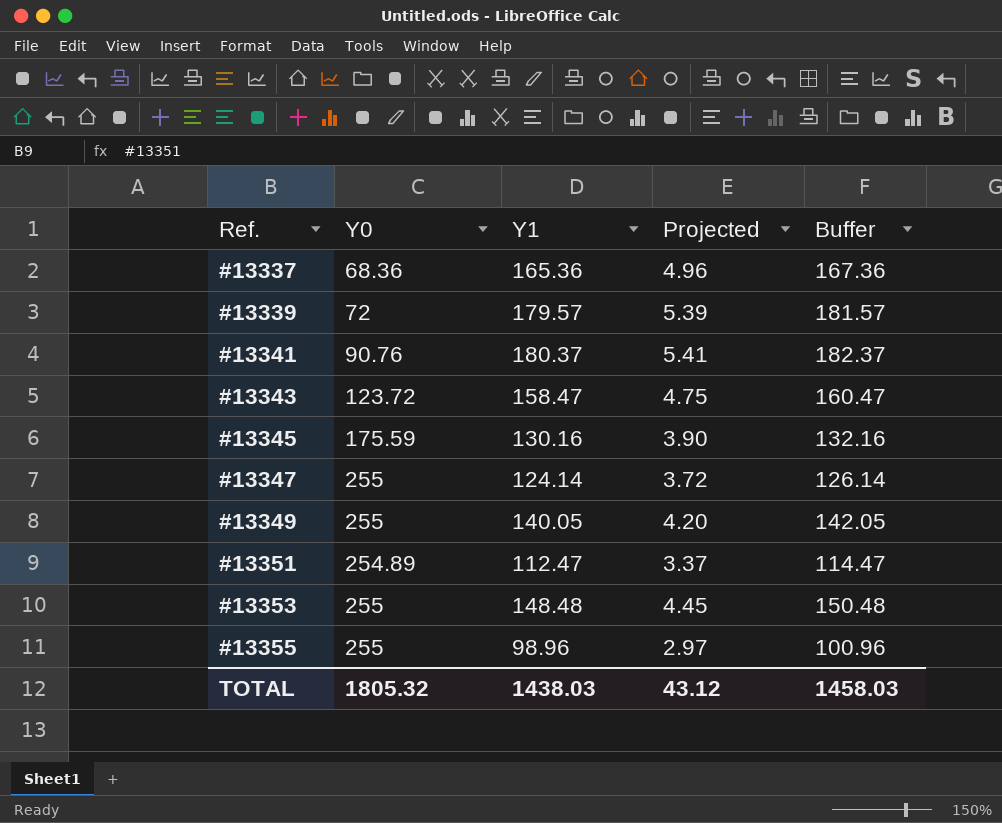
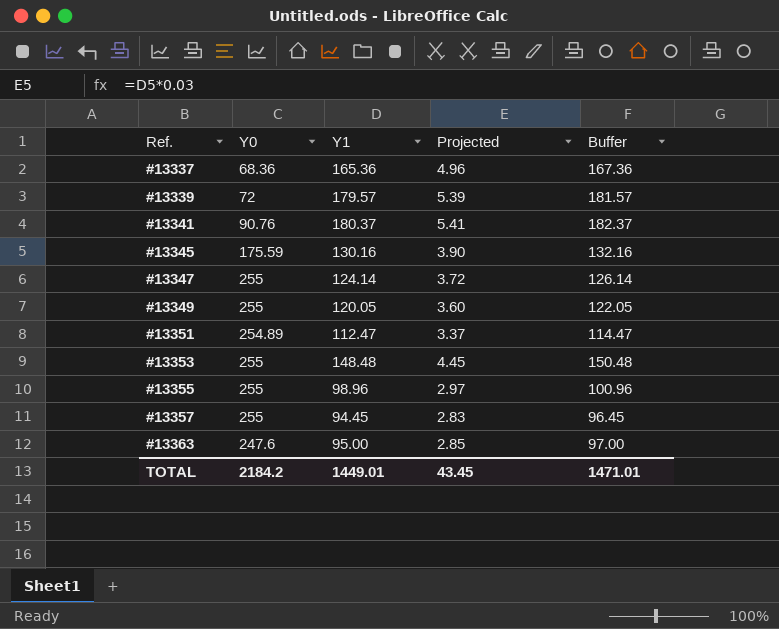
row #13343: 123.72 | 158.47 | 4.75 | 160.47 -> none
#13349 | Y1: 140.05 -> 120.05
#13349 | Projected: 4.20 -> 3.60
#13349 | Buffer: 142.05 -> 122.05
row #13357: none -> 255 | 94.45 | 2.83 | 96.45
row #13363: none -> 247.6 | 95.00 | 2.85 | 97.00
TOTAL | Y0: 1805.32 -> 2184.2
TOTAL | Y1: 1438.03 -> 1449.01
TOTAL | Projected: 43.12 -> 43.45
TOTAL | Buffer: 1458.03 -> 1471.01

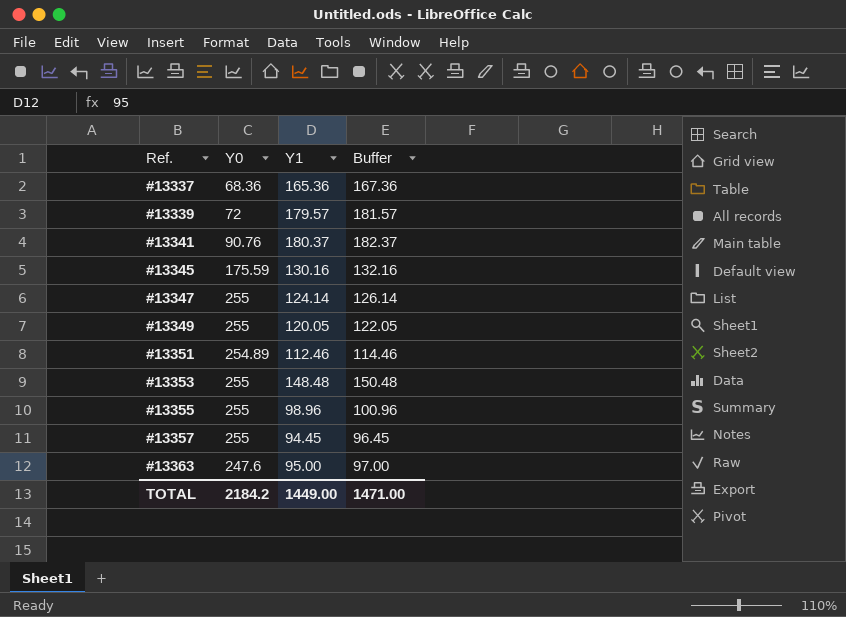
column Projected | formula: [Y1] * 0.03 -> none
#13351 | Y1: 112.47 -> 112.46
#13351 | Buffer: 114.47 -> 114.46
TOTAL | Y1: 1449.01 -> 1449.00
TOTAL | Buffer: 1471.01 -> 1471.00

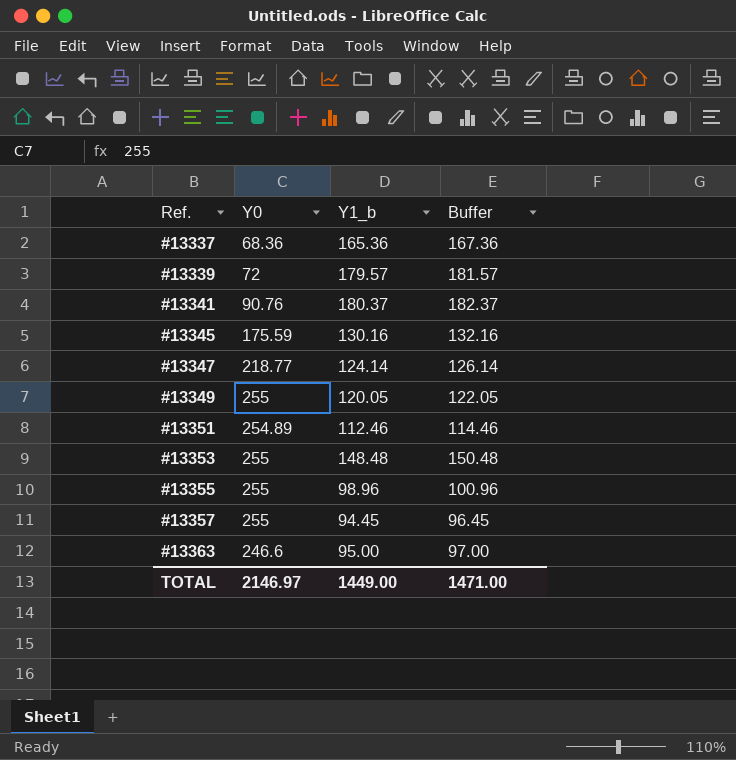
column name: Y1 -> Y1_b
#13347 | Y0: 255 -> 218.77
#13363 | Y0: 247.6 -> 246.6
TOTAL | Y0: 2184.2 -> 2146.97

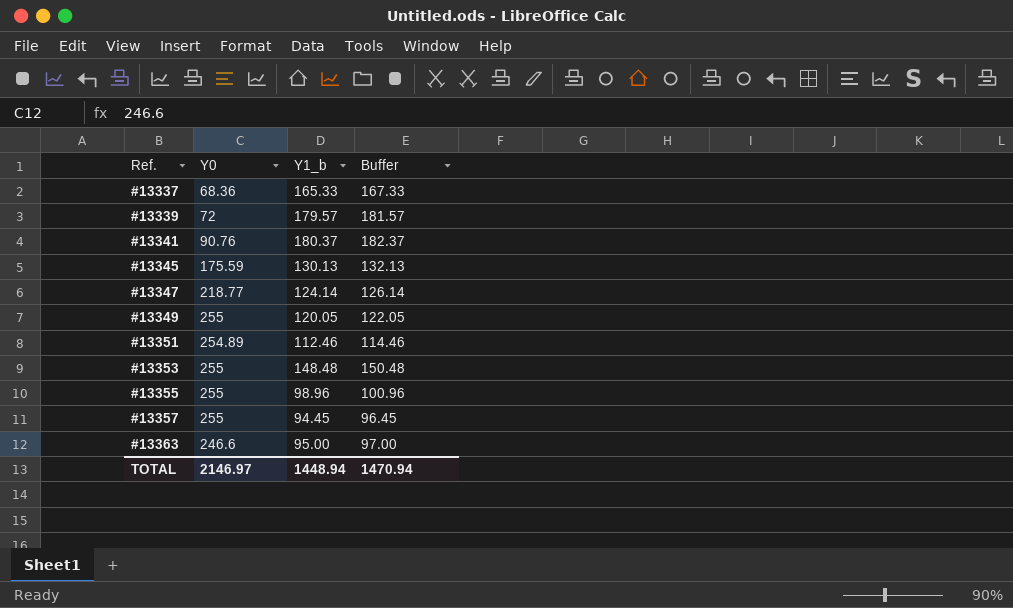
#13337 | Y1_b: 165.36 -> 165.33
#13337 | Buffer: 167.36 -> 167.33
#13345 | Y1_b: 130.16 -> 130.13
#13345 | Buffer: 132.16 -> 132.13
TOTAL | Y1_b: 1449.00 -> 1448.94
TOTAL | Buffer: 1471.00 -> 1470.94

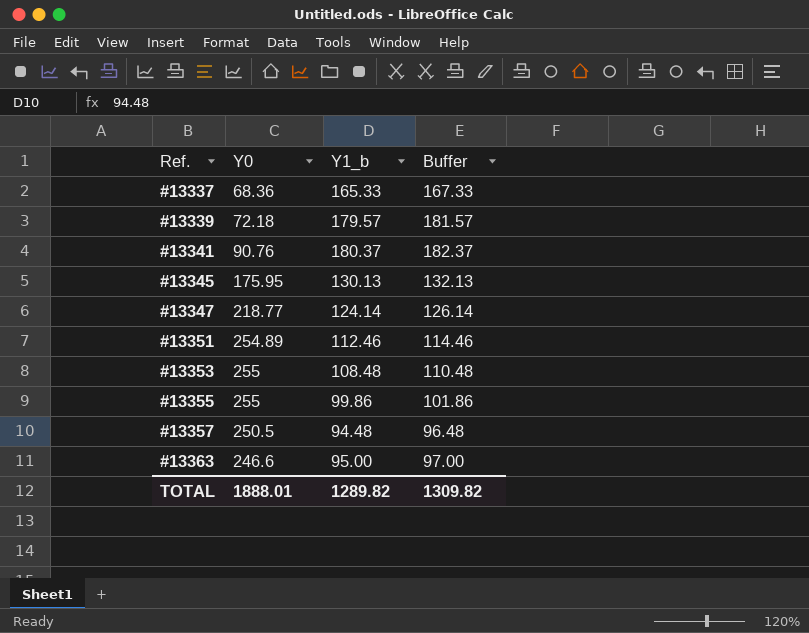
row #13349: 255 | 120.05 | 122.05 -> none
#13339 | Y0: 72 -> 72.18
#13345 | Y0: 175.59 -> 175.95
#13353 | Y1_b: 148.48 -> 108.48
#13353 | Buffer: 150.48 -> 110.48
#13355 | Y1_b: 98.96 -> 99.86
#13355 | Buffer: 100.96 -> 101.86
#13357 | Y0: 255 -> 250.5
#13357 | Y1_b: 94.45 -> 94.48
#13357 | Buffer: 96.45 -> 96.48
TOTAL | Y0: 2146.97 -> 1888.01
TOTAL | Y1_b: 1448.94 -> 1289.82
TOTAL | Buffer: 1470.94 -> 1309.82

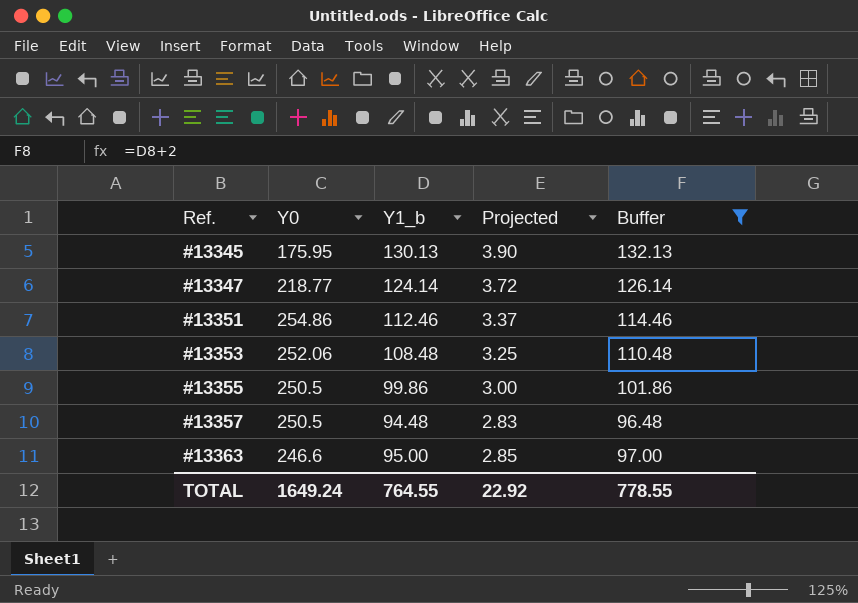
filter: none -> Buffer <= 132.13
column Projected | formula: none -> [Y1_b] * 0.03
#13351 | Y0: 254.89 -> 254.86
#13353 | Y0: 255 -> 252.06
#13355 | Y0: 255 -> 250.5
TOTAL | Y0: 1888.01 -> 1649.24
TOTAL | Y1_b: 1289.82 -> 764.55
TOTAL | Buffer: 1309.82 -> 778.55

